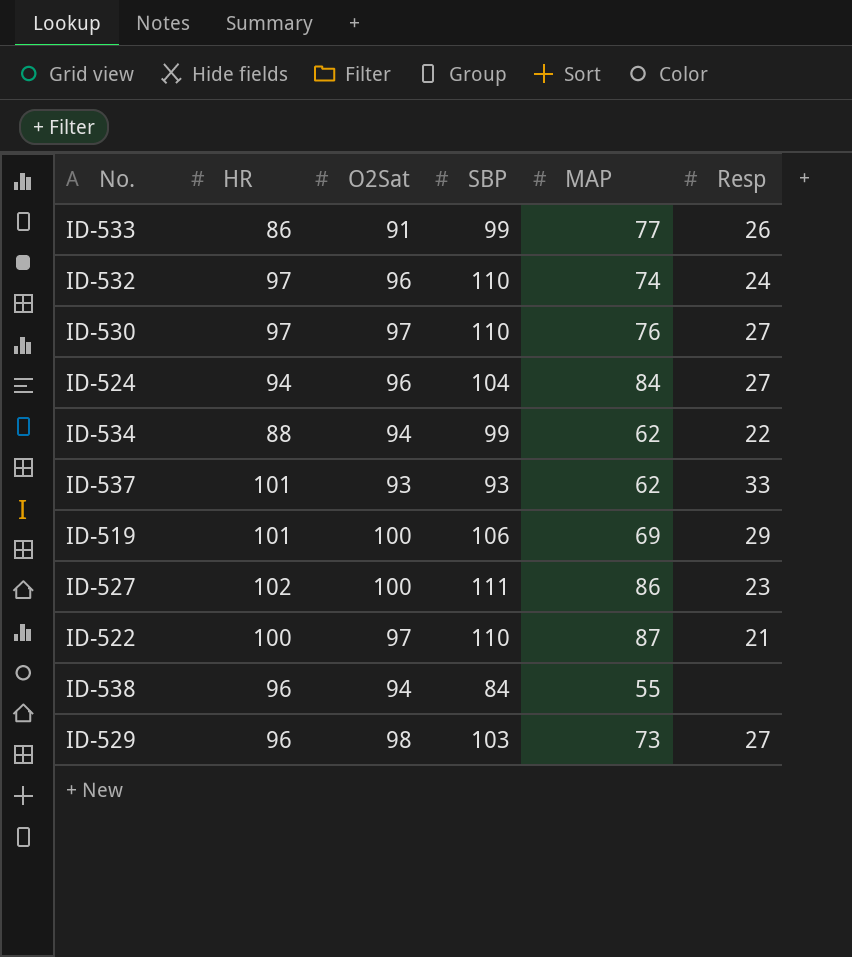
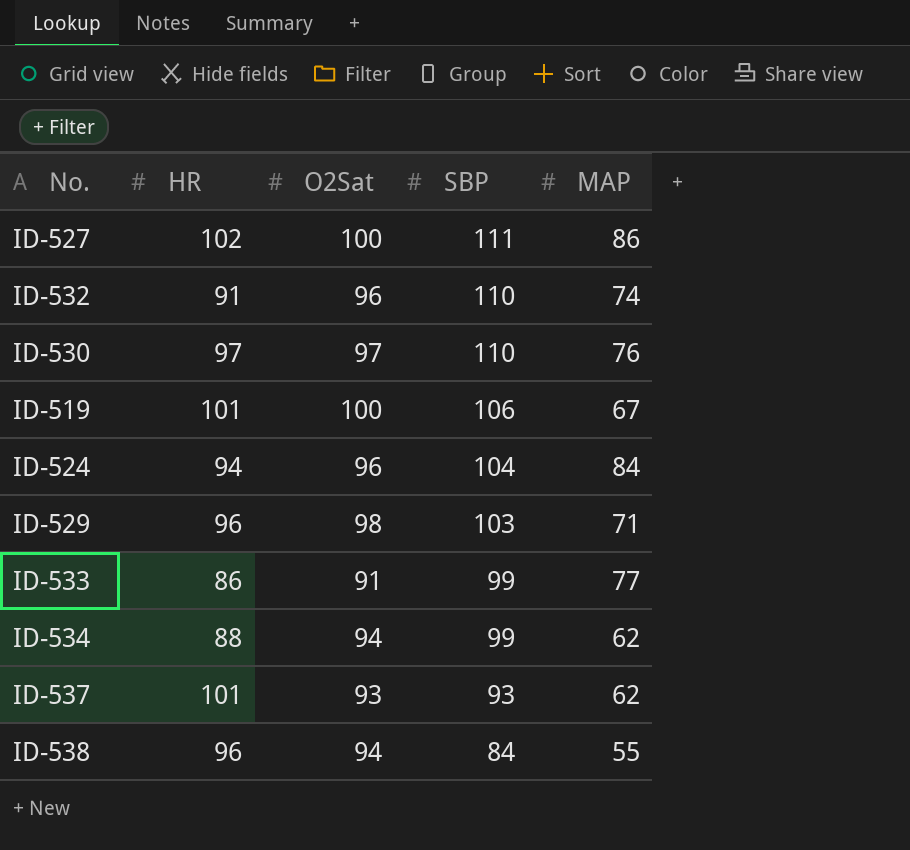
row order: none -> SBP descending
column Resp | position: 6 -> none
row ID-522: 100 | 97 | 110 | 87 | 21 -> none
ID-532 | HR: 97 -> 91
ID-519 | MAP: 69 -> 67
ID-529 | MAP: 73 -> 71

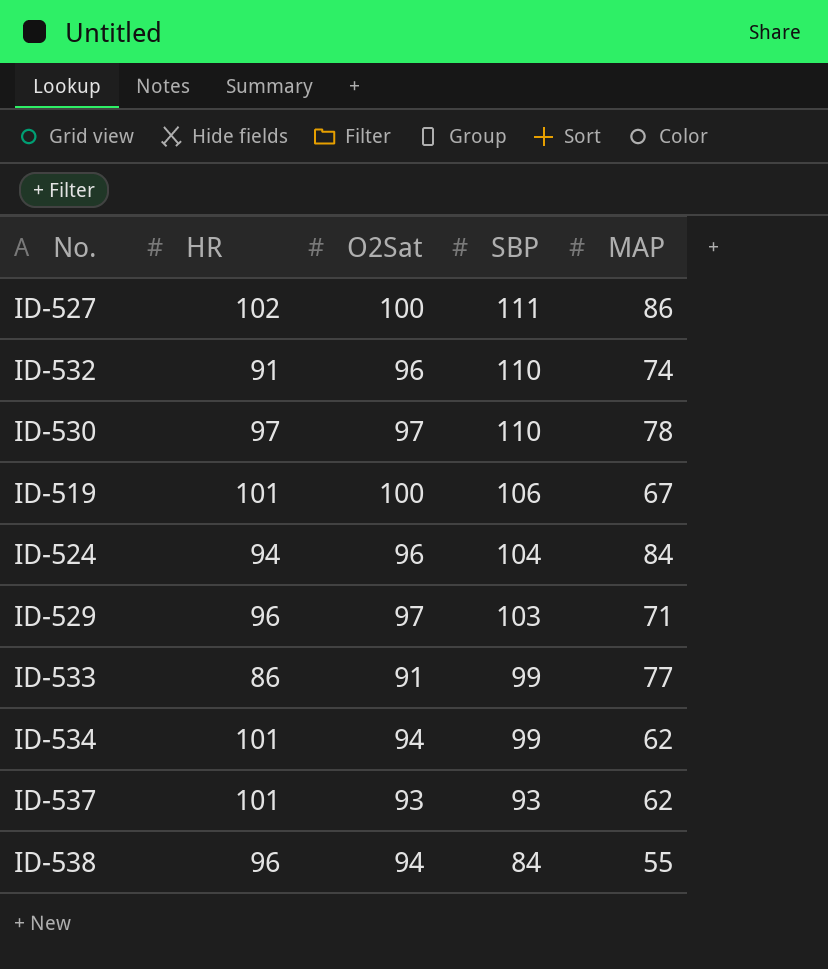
ID-530 | MAP: 76 -> 78
ID-529 | O2Sat: 98 -> 97
ID-534 | HR: 88 -> 101

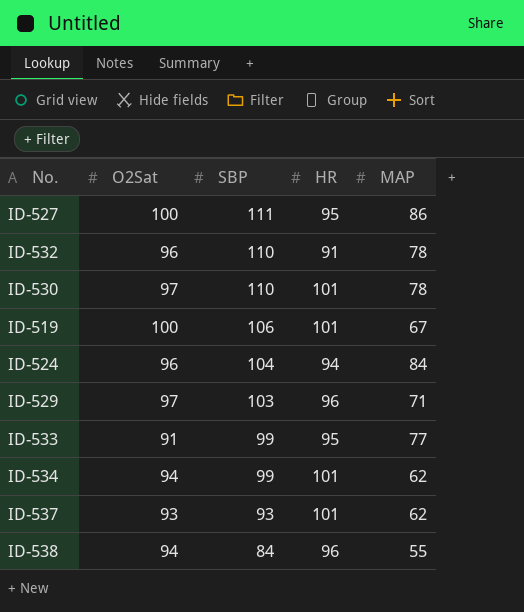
column HR | position: 2 -> 4
ID-527 | HR: 102 -> 95
ID-532 | MAP: 74 -> 78
ID-530 | HR: 97 -> 101
ID-533 | HR: 86 -> 95

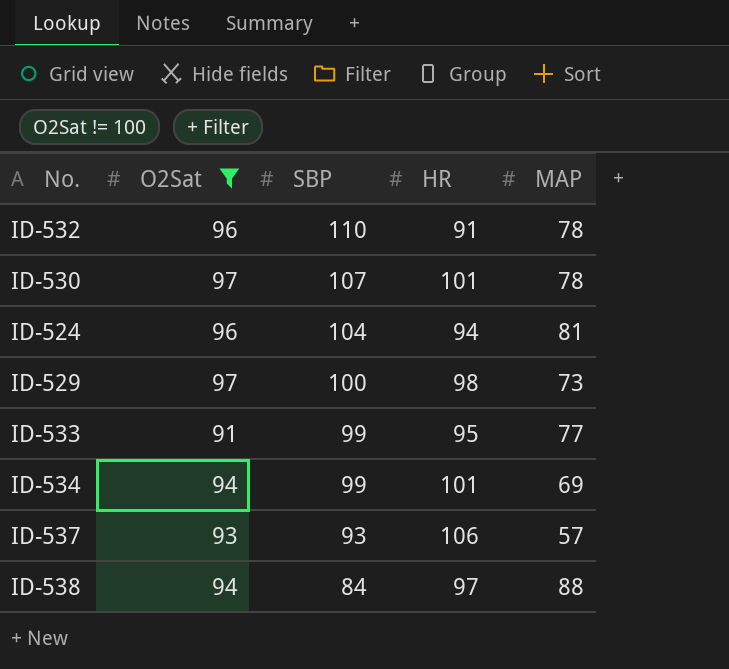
filter: none -> O2Sat != 100
ID-530 | SBP: 110 -> 107
ID-524 | MAP: 84 -> 81
ID-529 | SBP: 103 -> 100
ID-529 | HR: 96 -> 98
ID-529 | MAP: 71 -> 73
ID-534 | MAP: 62 -> 69
ID-537 | HR: 101 -> 106
ID-537 | MAP: 62 -> 57
ID-538 | HR: 96 -> 97
ID-538 | MAP: 55 -> 88

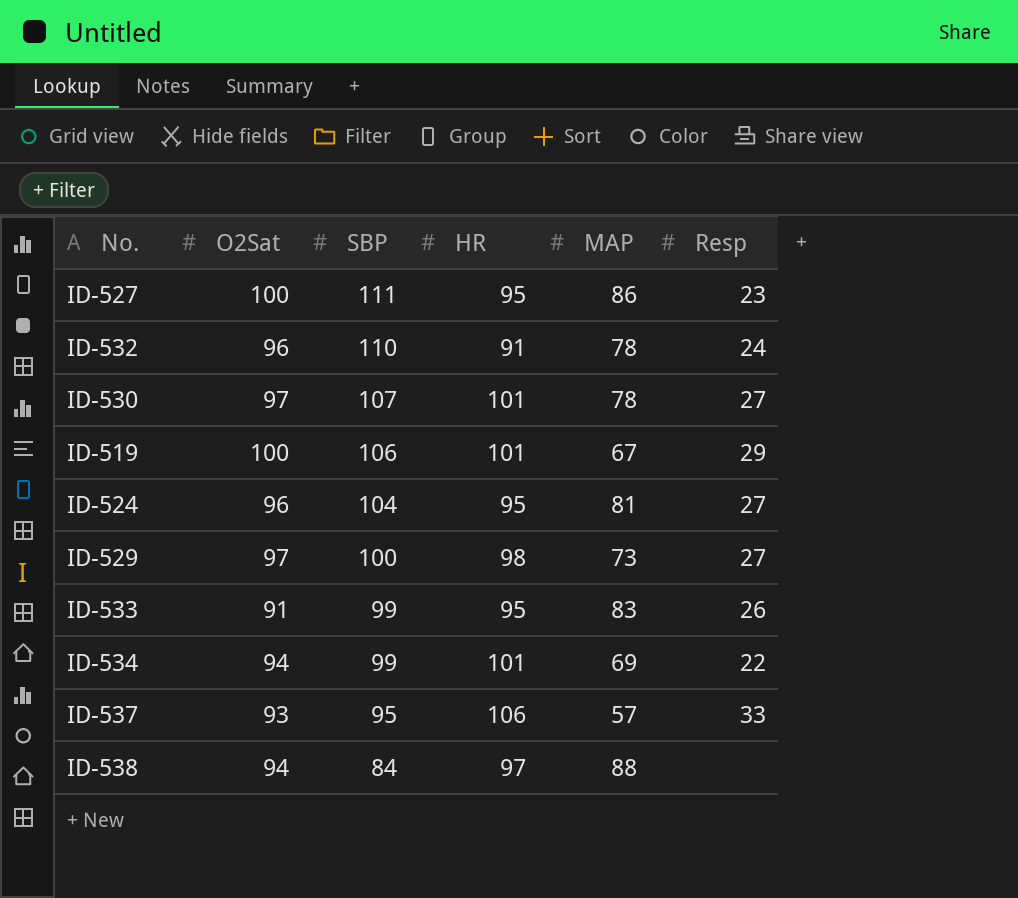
filter: O2Sat != 100 -> none
column Resp | position: none -> 6
ID-524 | HR: 94 -> 95
ID-533 | MAP: 77 -> 83
ID-537 | SBP: 93 -> 95

